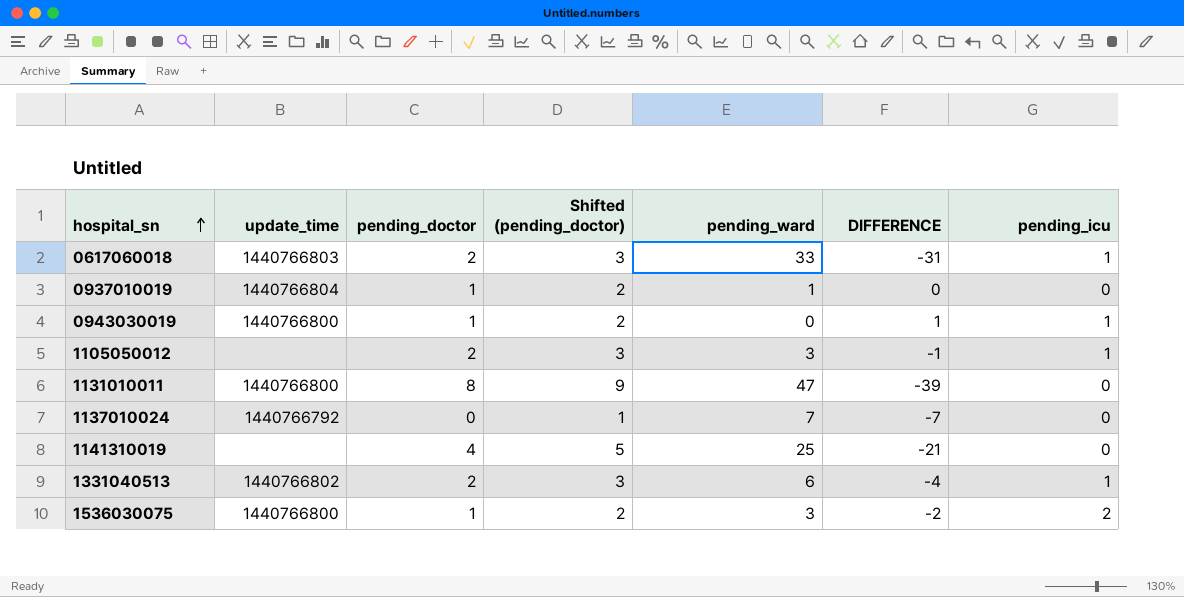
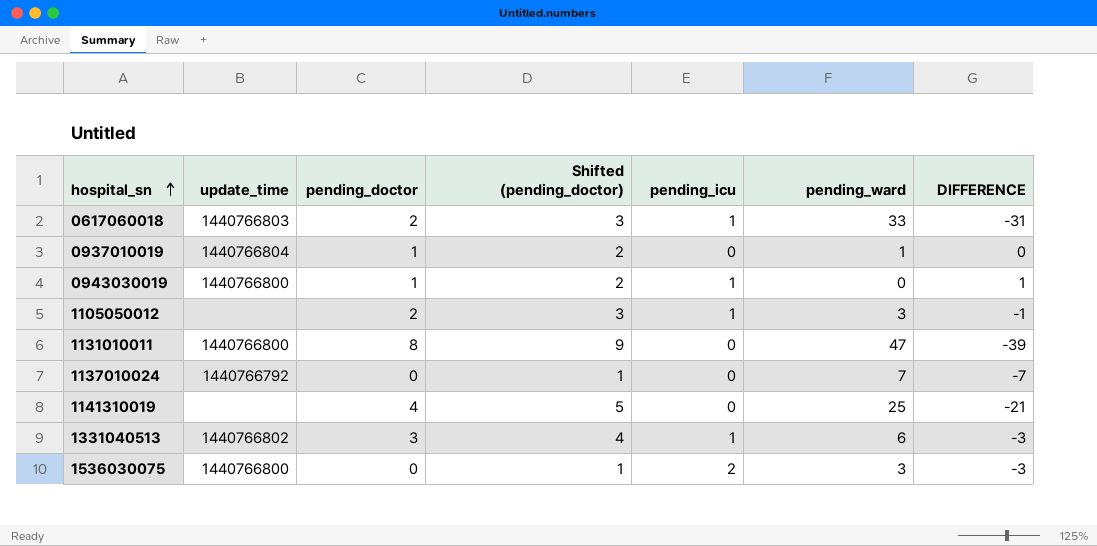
column pending_icu | position: 7 -> 5
1331040513 | pending_doctor: 2 -> 3
1331040513 | Shifted (pending_doctor): 3 -> 4
1331040513 | DIFFERENCE: -4 -> -3
1536030075 | pending_doctor: 1 -> 0
1536030075 | Shifted (pending_doctor): 2 -> 1
1536030075 | DIFFERENCE: -2 -> -3

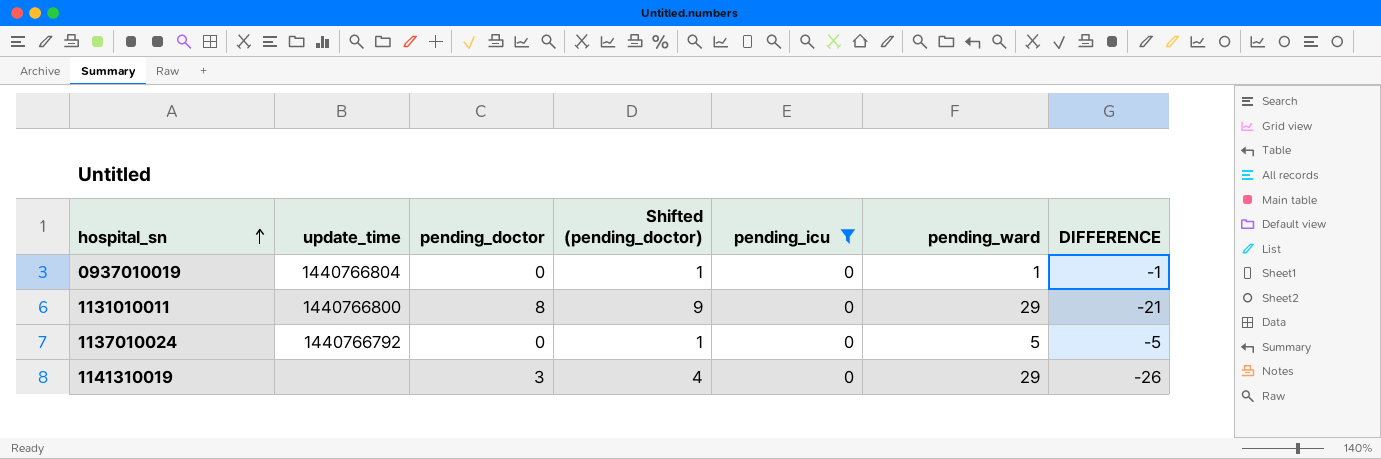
filter: none -> pending_icu = 0
0937010019 | pending_doctor: 1 -> 0
0937010019 | Shifted (pending_doctor): 2 -> 1
0937010019 | DIFFERENCE: 0 -> -1
1131010011 | pending_ward: 47 -> 29
1131010011 | DIFFERENCE: -39 -> -21
1137010024 | pending_ward: 7 -> 5
1137010024 | DIFFERENCE: -7 -> -5
1141310019 | pending_doctor: 4 -> 3
1141310019 | Shifted (pending_doctor): 5 -> 4
1141310019 | pending_ward: 25 -> 29
1141310019 | DIFFERENCE: -21 -> -26

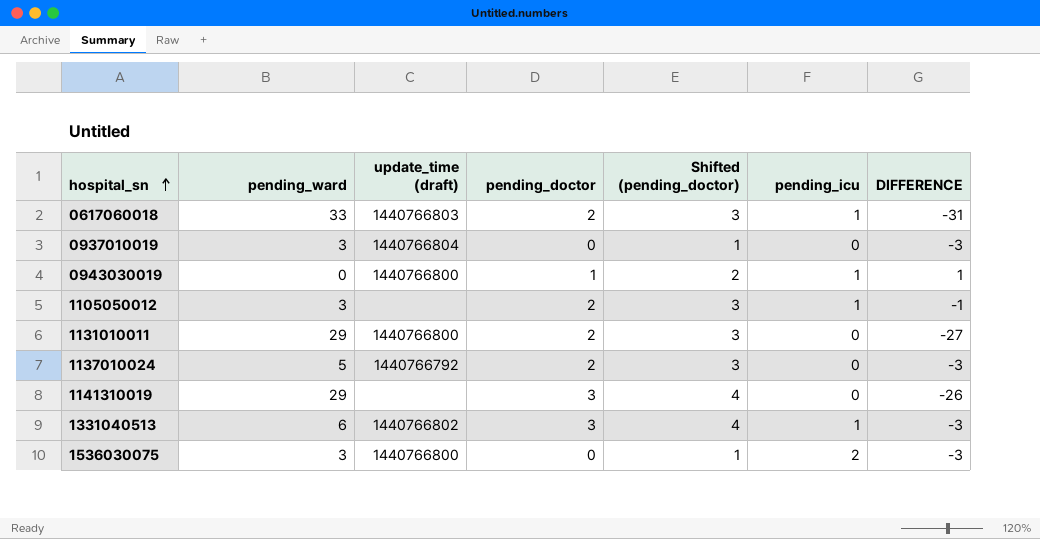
filter: pending_icu = 0 -> none
column pending_ward | position: 6 -> 2
column name: update_time -> update_time (draft)
0937010019 | pending_ward: 1 -> 3
0937010019 | DIFFERENCE: -1 -> -3
1131010011 | pending_doctor: 8 -> 2
1131010011 | Shifted (pending_doctor): 9 -> 3
1131010011 | DIFFERENCE: -21 -> -27
1137010024 | pending_doctor: 0 -> 2
1137010024 | Shifted (pending_doctor): 1 -> 3
1137010024 | DIFFERENCE: -5 -> -3

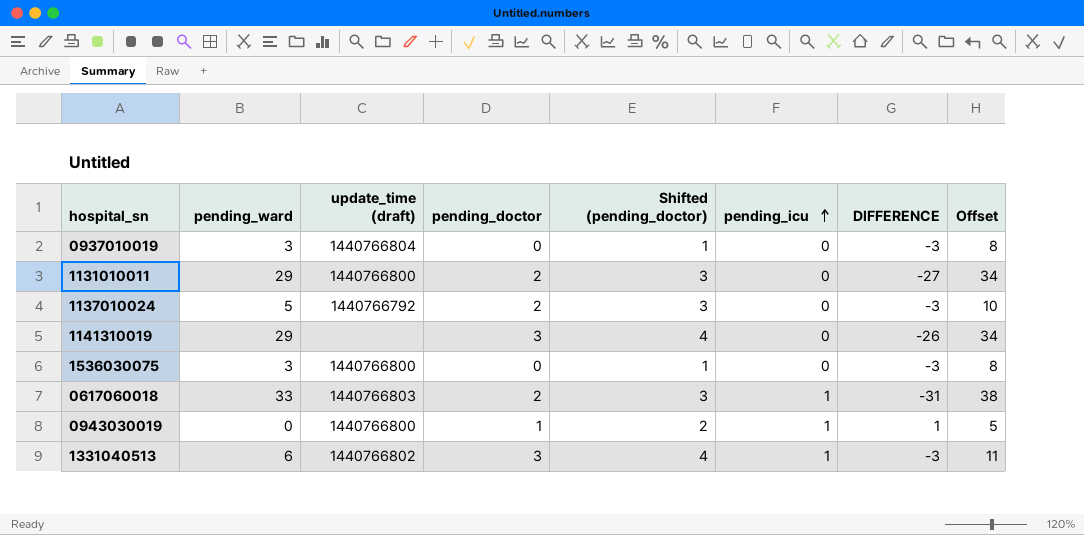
row order: hospital_sn ascending -> pending_icu ascending
column Offset | formula: none -> [pending_ward] + 5
row 1105050012: 3 | none | 2 | 3 | 1 | -1 -> none
1536030075 | pending_icu: 2 -> 0

